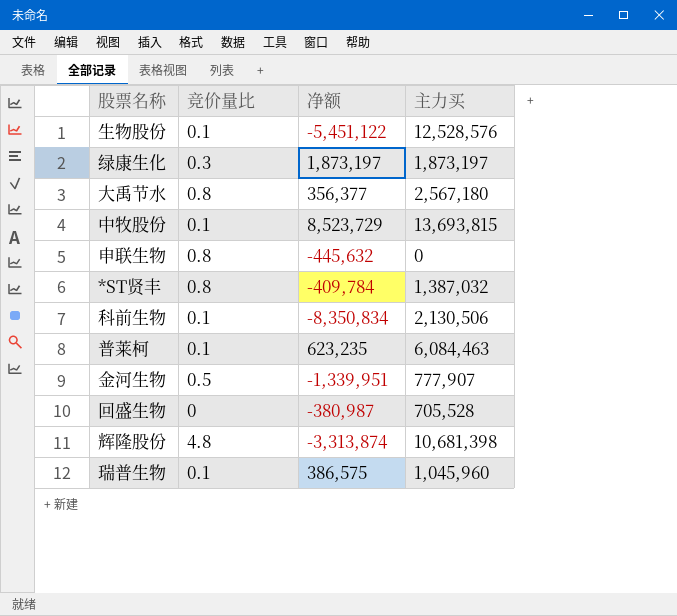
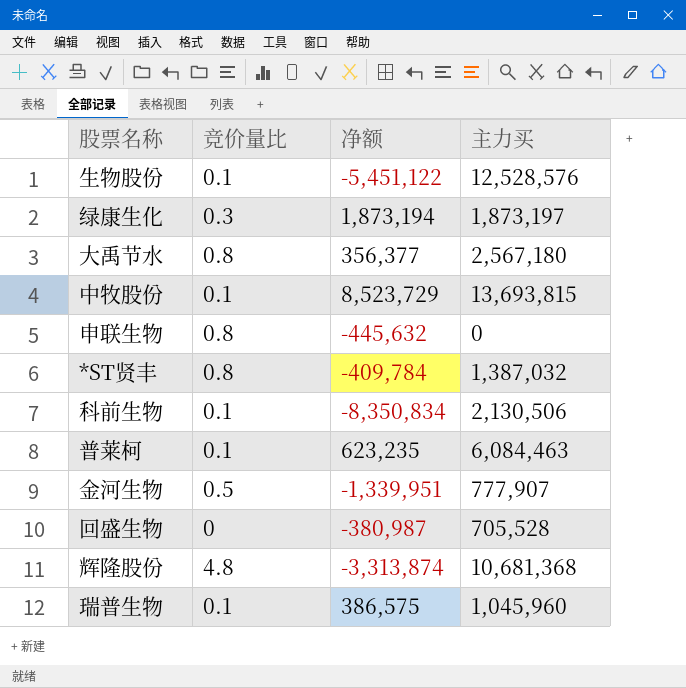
绿康生化 | 净额: 1,873,197 -> 1,873,194
辉隆股份 | 主力买: 10,681,398 -> 10,681,368

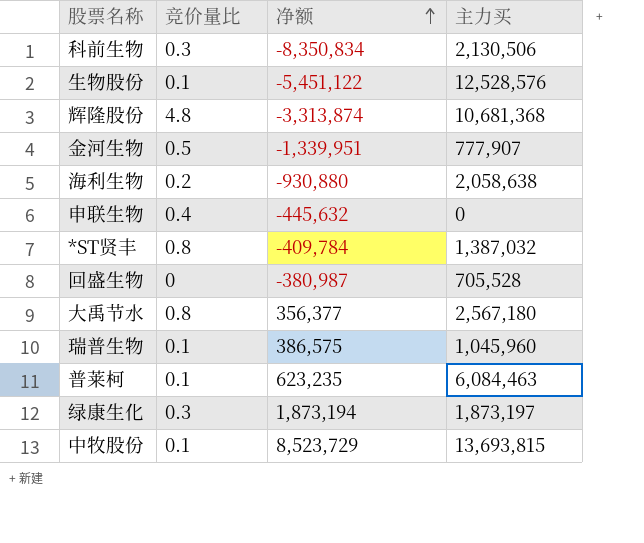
row order: none -> 净额 ascending
科前生物 | 竞价量比: 0.1 -> 0.3
row 海利生物: none -> 0.2 | -930,880 | 2,058,638
申联生物 | 竞价量比: 0.8 -> 0.4

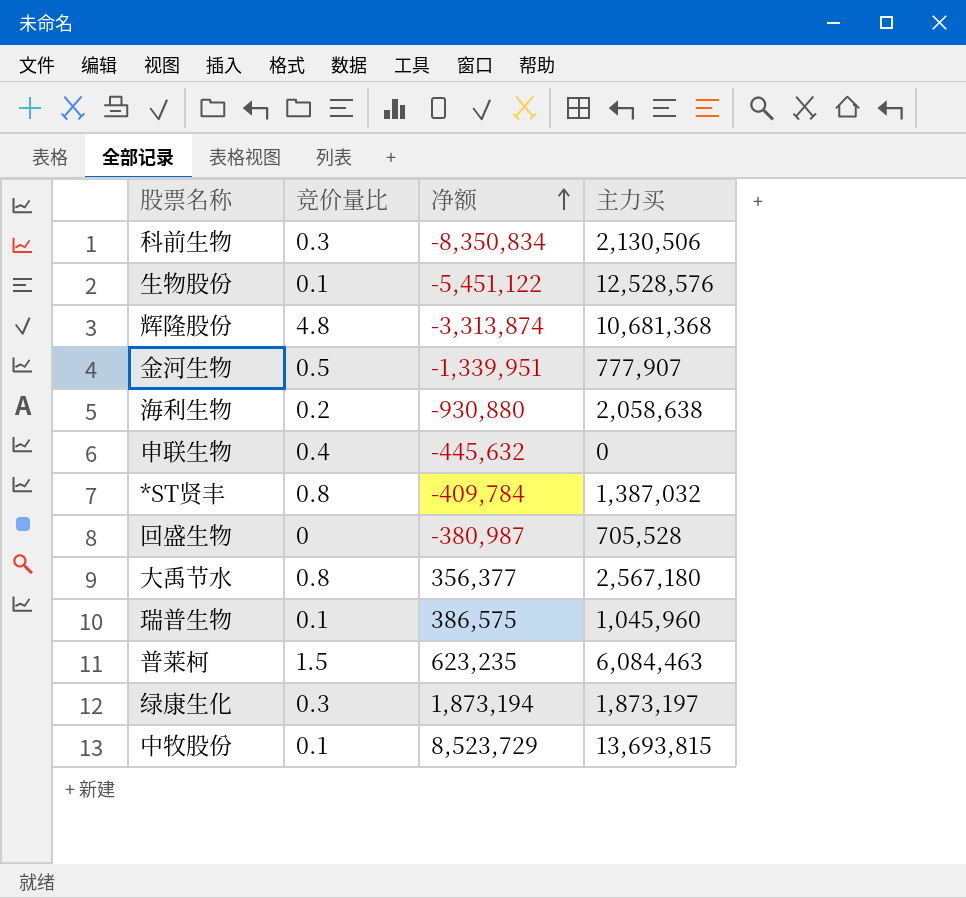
普莱柯 | 竞价量比: 0.1 -> 1.5

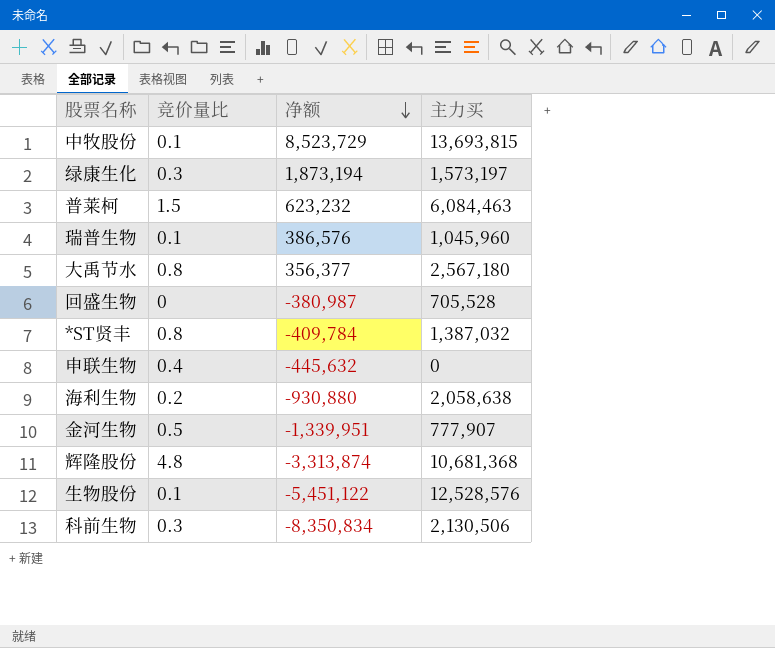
row order: 净额 ascending -> 净额 descending
绿康生化 | 主力买: 1,873,197 -> 1,573,197
普莱柯 | 净额: 623,235 -> 623,232
瑞普生物 | 净额: 386,575 -> 386,576

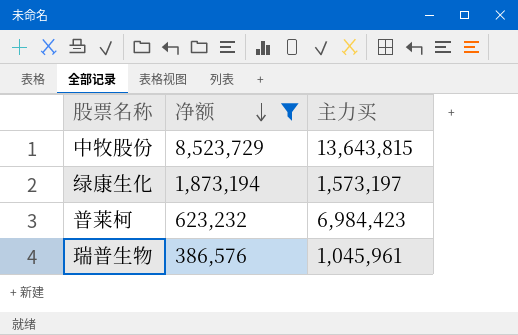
filter: none -> 净额 >= 386,576
column 竞价量比 | position: 2 -> none
中牧股份 | 主力买: 13,693,815 -> 13,643,815
普莱柯 | 主力买: 6,084,463 -> 6,984,423
瑞普生物 | 主力买: 1,045,960 -> 1,045,961

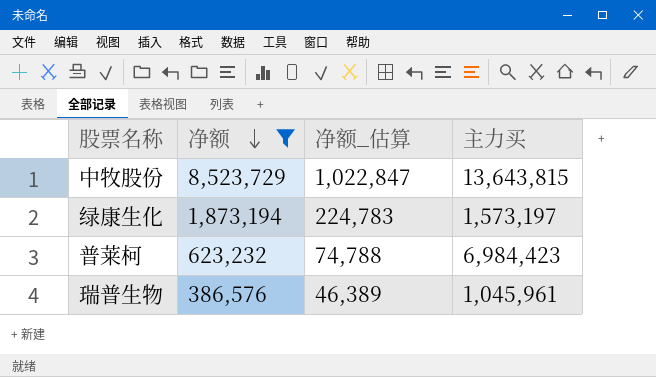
column 净额_估算 | formula: none -> [净额] * 0.12

